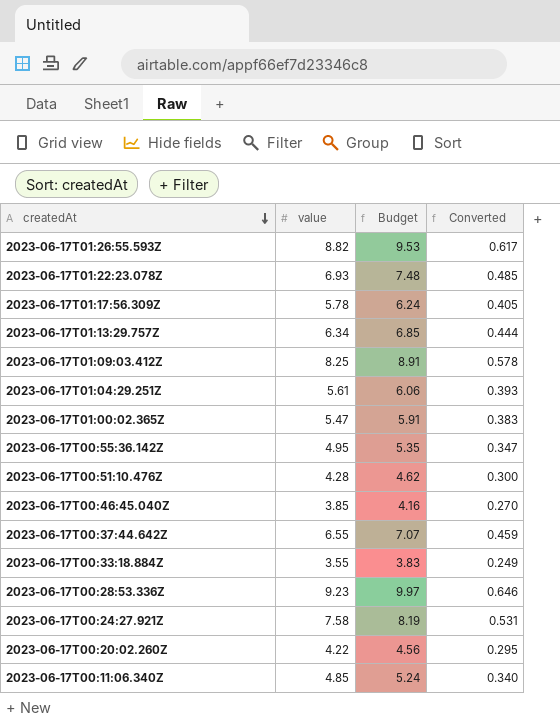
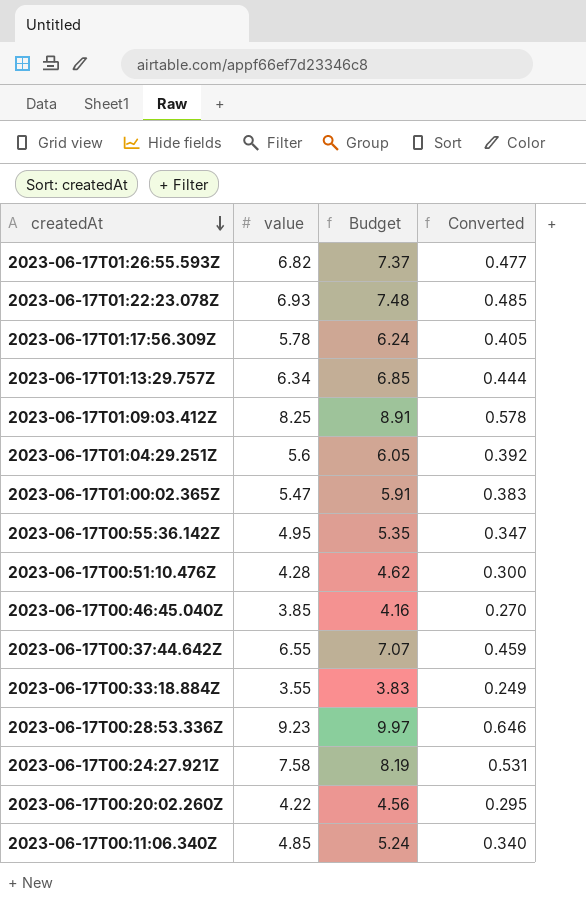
2023-06-17T01:26:55.593Z | value: 8.82 -> 6.82
2023-06-17T01:26:55.593Z | Budget: 9.53 -> 7.37
2023-06-17T01:26:55.593Z | Converted: 0.617 -> 0.477
2023-06-17T01:04:29.251Z | value: 5.61 -> 5.6
2023-06-17T01:04:29.251Z | Budget: 6.06 -> 6.05
2023-06-17T01:04:29.251Z | Converted: 0.393 -> 0.392

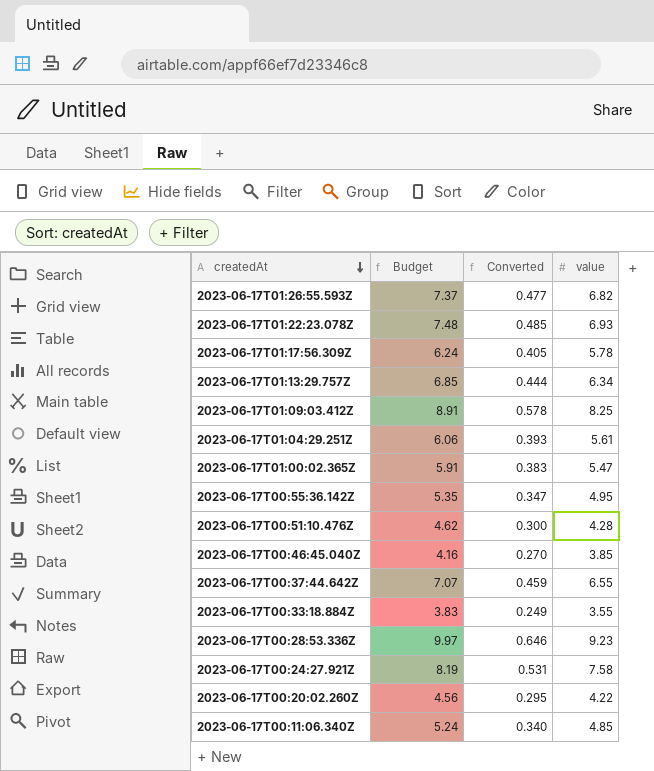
column value | position: 2 -> 4
2023-06-17T01:04:29.251Z | Budget: 6.05 -> 6.06
2023-06-17T01:04:29.251Z | Converted: 0.392 -> 0.393
2023-06-17T01:04:29.251Z | value: 5.6 -> 5.61

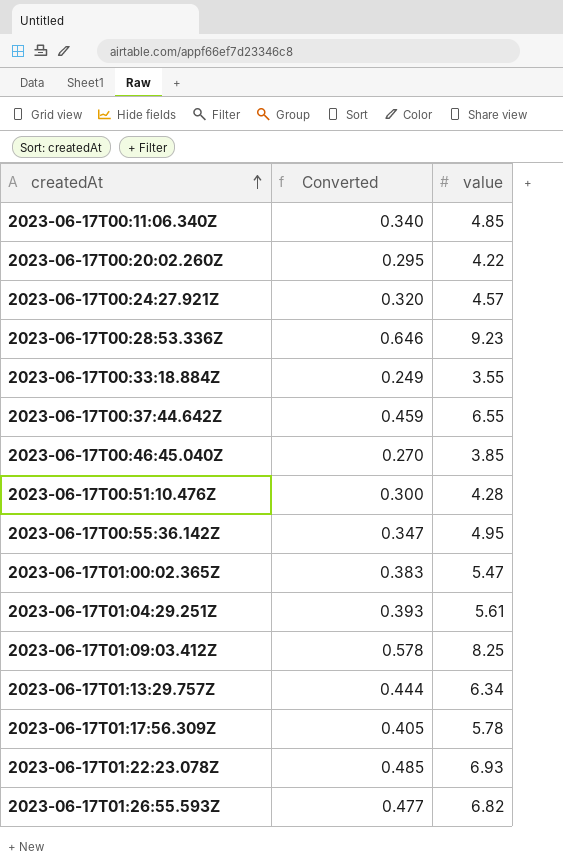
row order: createdAt descending -> createdAt ascending
column Budget | formula: [value] * 1.08 -> none
2023-06-17T00:24:27.921Z | Converted: 0.531 -> 0.320
2023-06-17T00:24:27.921Z | value: 7.58 -> 4.57

